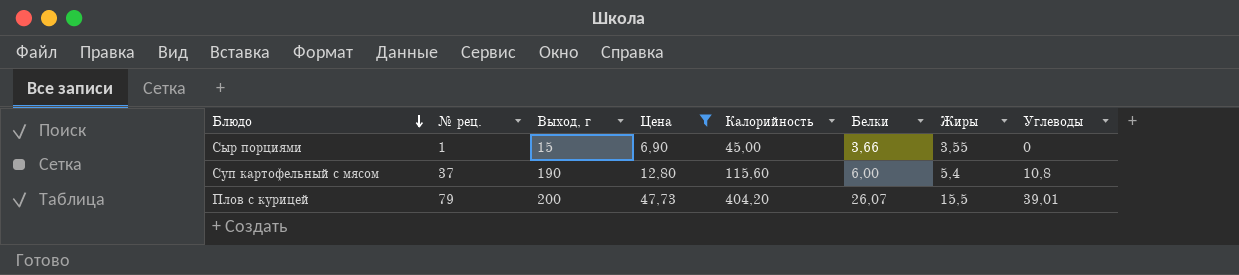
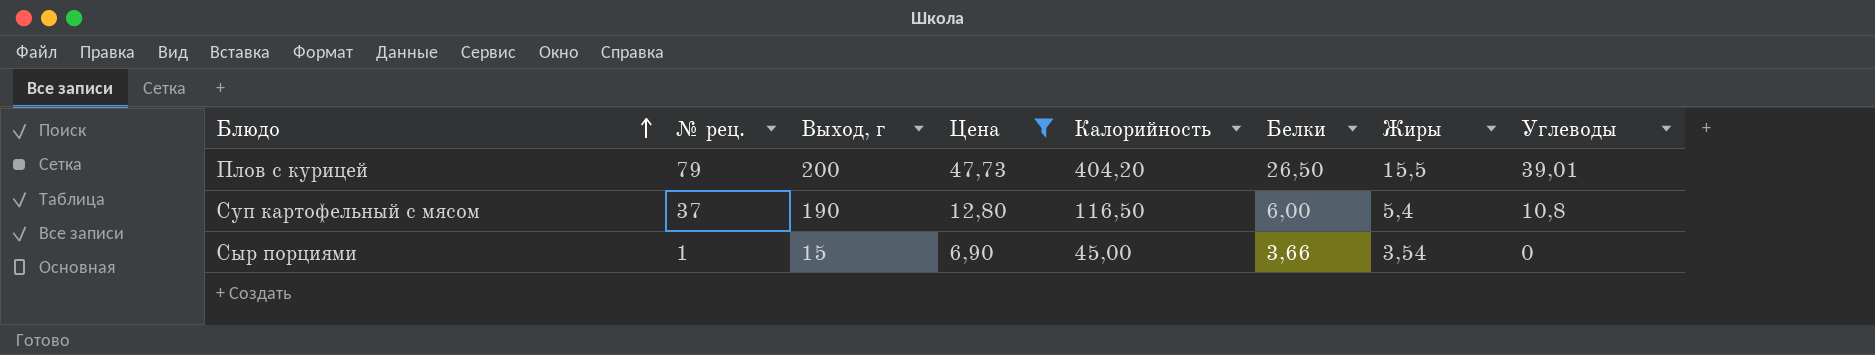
row order: Блюдо descending -> Блюдо ascending
Плов с курицей | Белки: 26,07 -> 26,50
Суп картофельный с мясом | Калорийность: 115,60 -> 116,50
Сыр порциями | Жиры: 3,55 -> 3,54

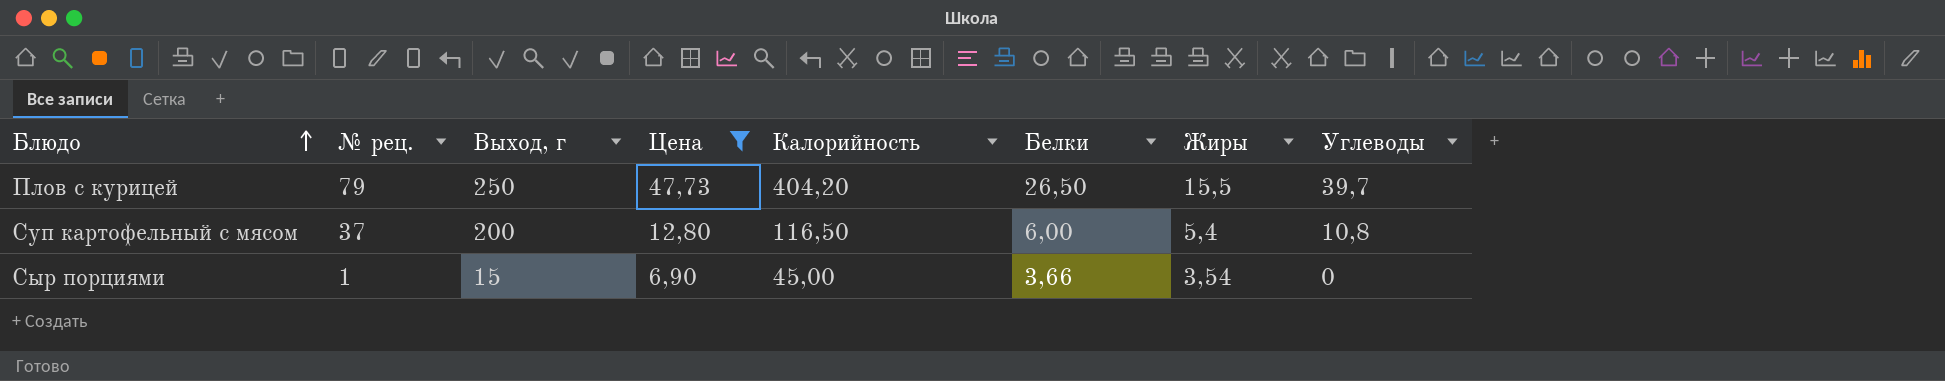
Плов с курицей | Выход, г: 200 -> 250
Плов с курицей | Углеводы: 39,01 -> 39,7
Суп картофельный с мясом | Выход, г: 190 -> 200

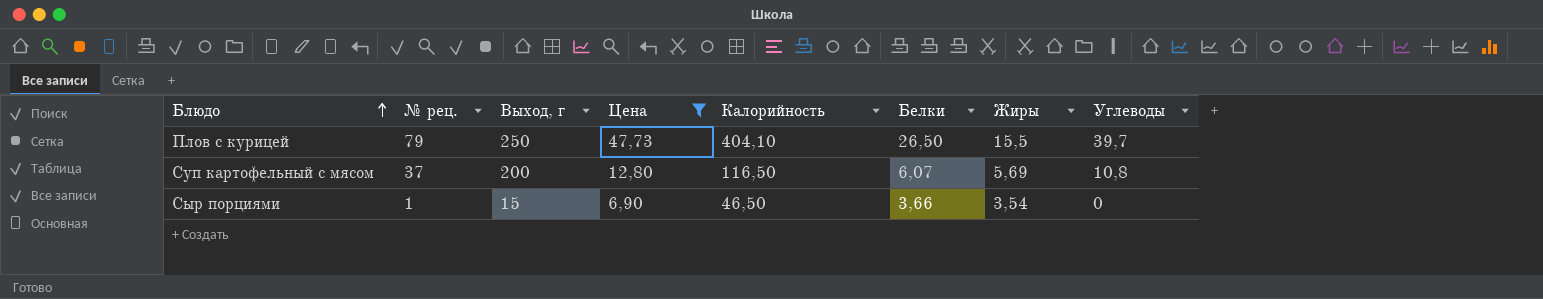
Плов с курицей | Калорийность: 404,20 -> 404,10
Суп картофельный с мясом | Белки: 6,00 -> 6,07
Суп картофельный с мясом | Жиры: 5,4 -> 5,69
Сыр порциями | Калорийность: 45,00 -> 46,50

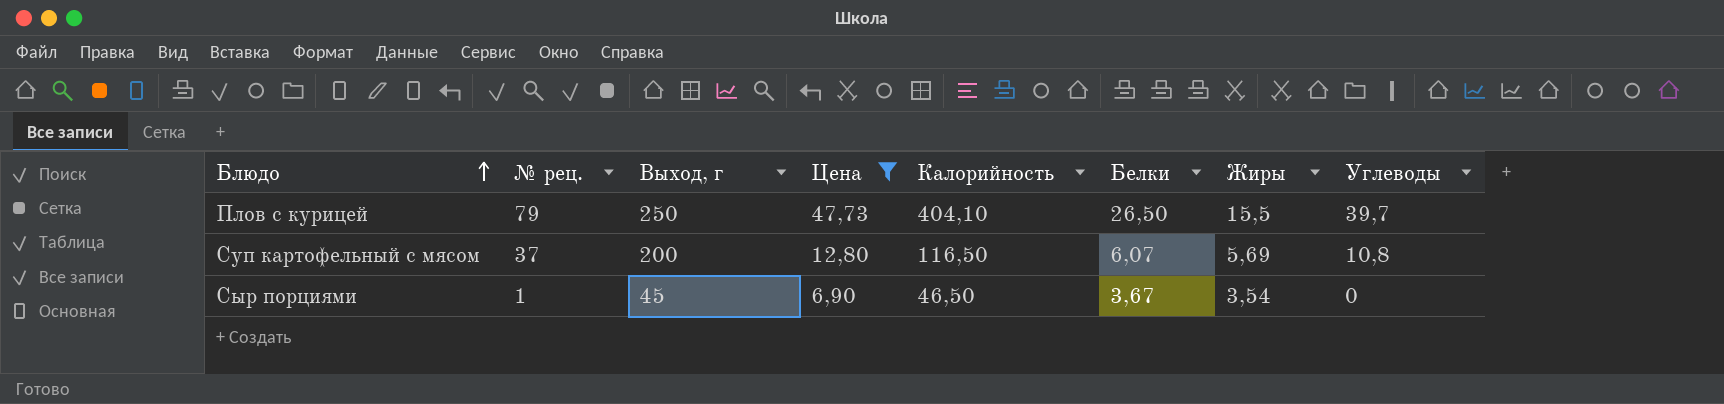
Сыр порциями | Выход, г: 15 -> 45
Сыр порциями | Белки: 3,66 -> 3,67

